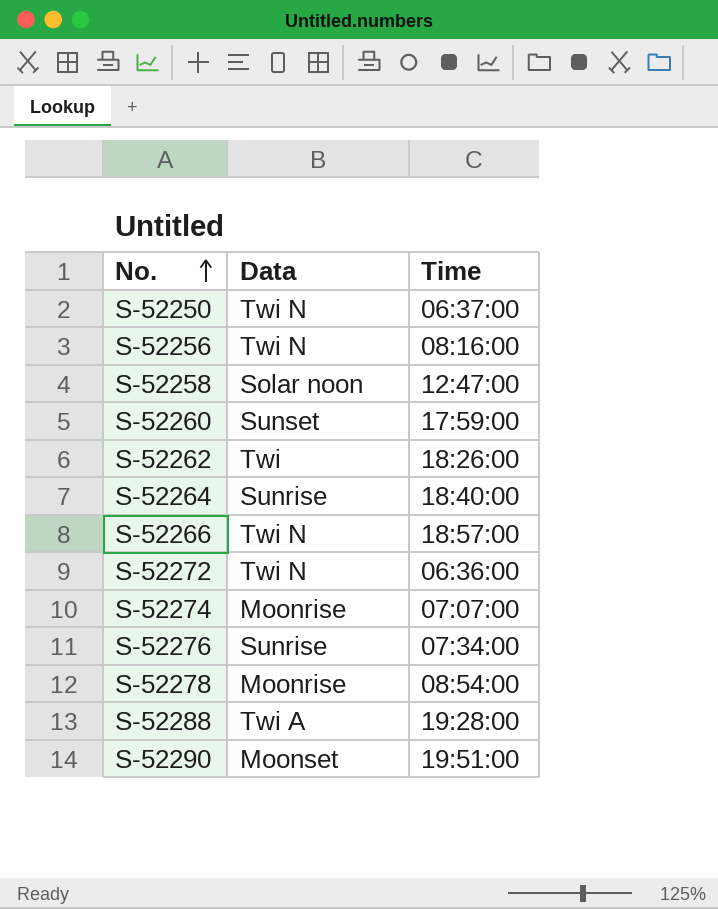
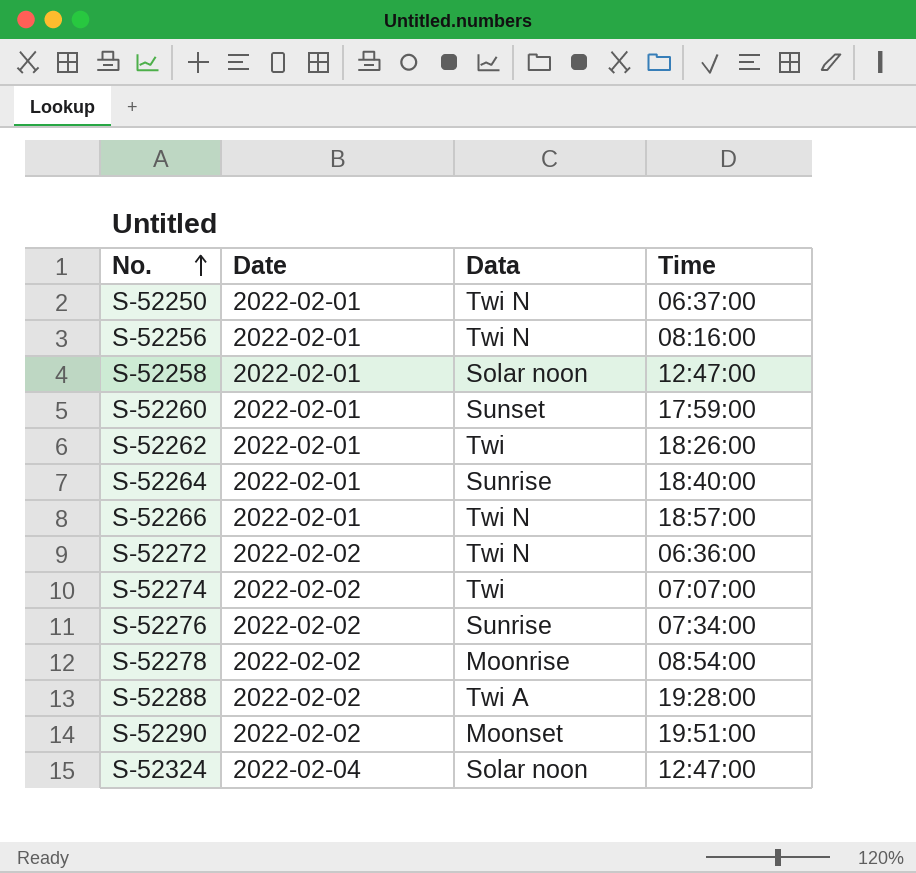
column Date | position: none -> 2
S-52274 | Data: Moonrise -> Twi
row S-52324: none -> 2022-02-04 | Solar noon | 12:47:00

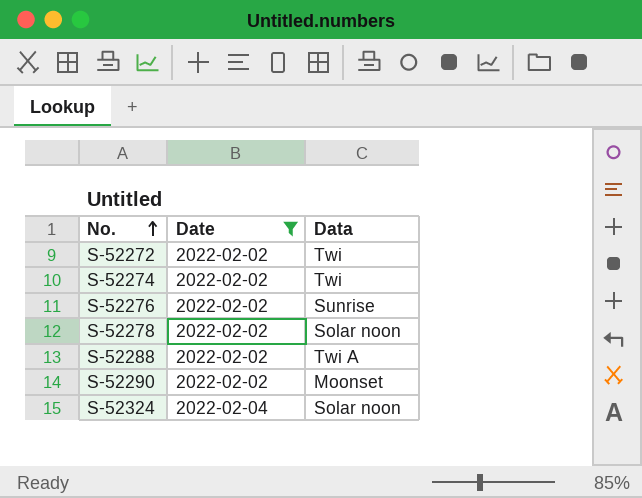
filter: none -> Date != 2022-02-01
column Time | position: 4 -> none
S-52272 | Data: Twi N -> Twi
S-52278 | Data: Moonrise -> Solar noon

